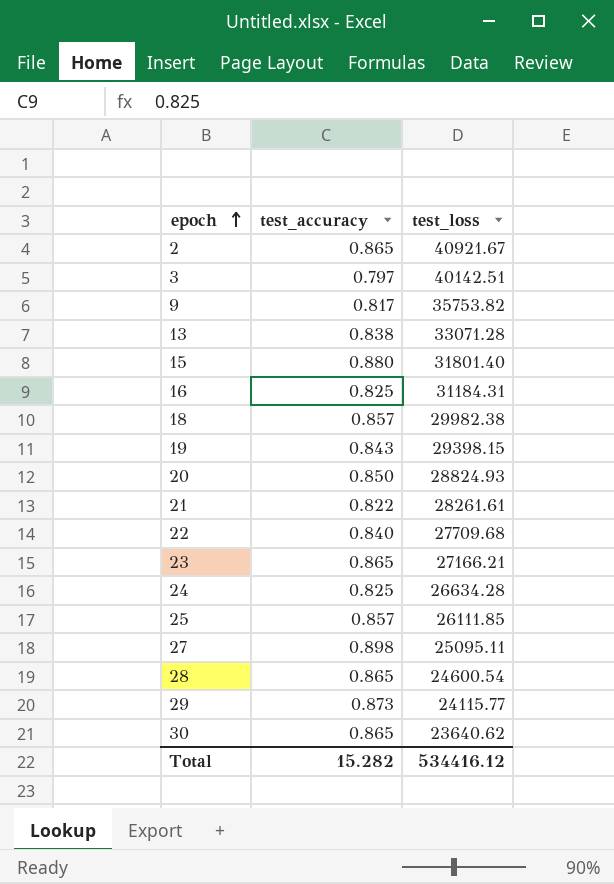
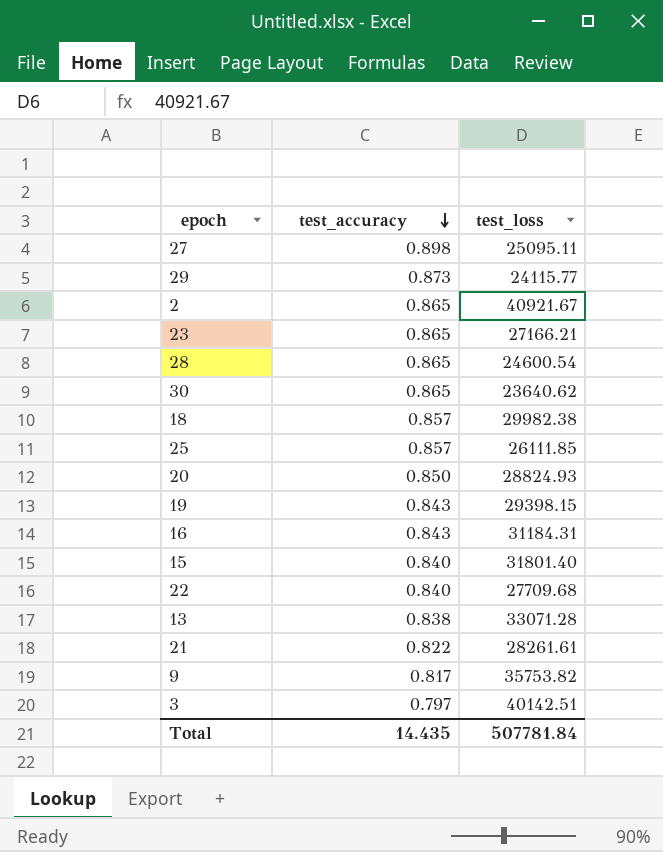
row order: epoch ascending -> test_accuracy descending
row 24: 0.825 | 26634.28 -> none
16 | test_accuracy: 0.825 -> 0.843
15 | test_accuracy: 0.880 -> 0.840
Total | test_accuracy: 15.282 -> 14.435
Total | test_loss: 534416.12 -> 507781.84

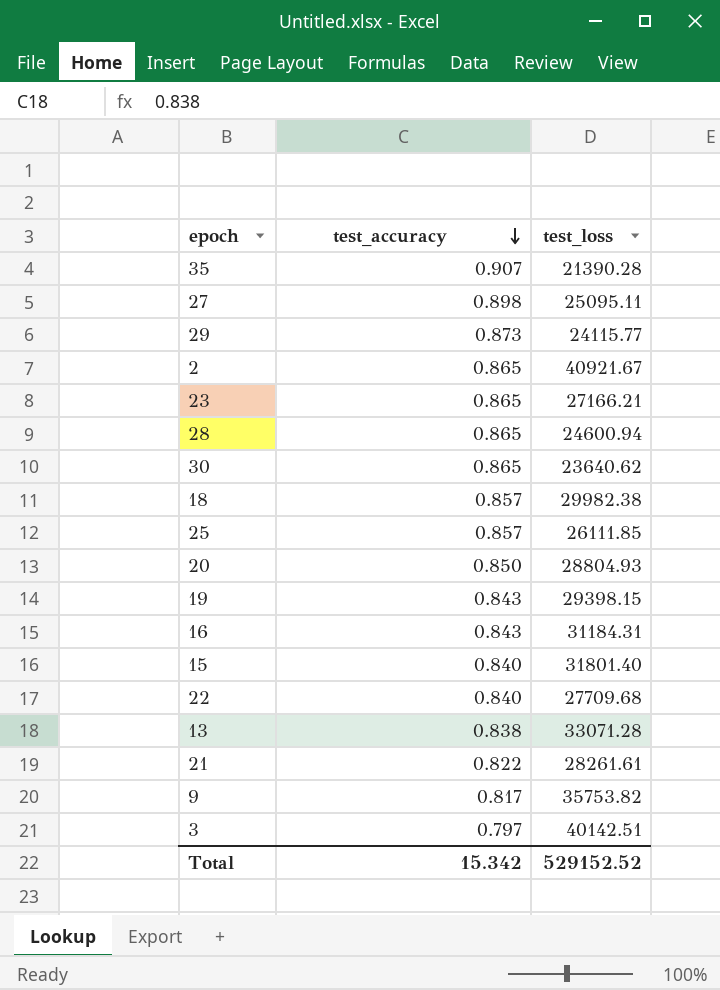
row 35: none -> 0.907 | 21390.28
28 | test_loss: 24600.54 -> 24600.94
20 | test_loss: 28824.93 -> 28804.93
Total | test_accuracy: 14.435 -> 15.342
Total | test_loss: 507781.84 -> 529152.52

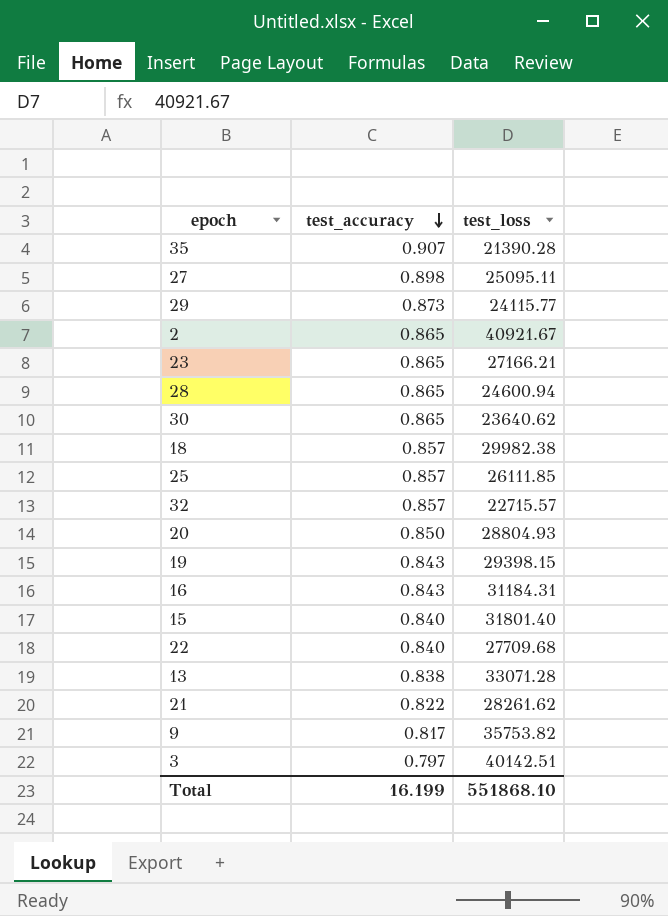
row 32: none -> 0.857 | 22715.57
21 | test_loss: 28261.61 -> 28261.62
Total | test_accuracy: 15.342 -> 16.199
Total | test_loss: 529152.52 -> 551868.10

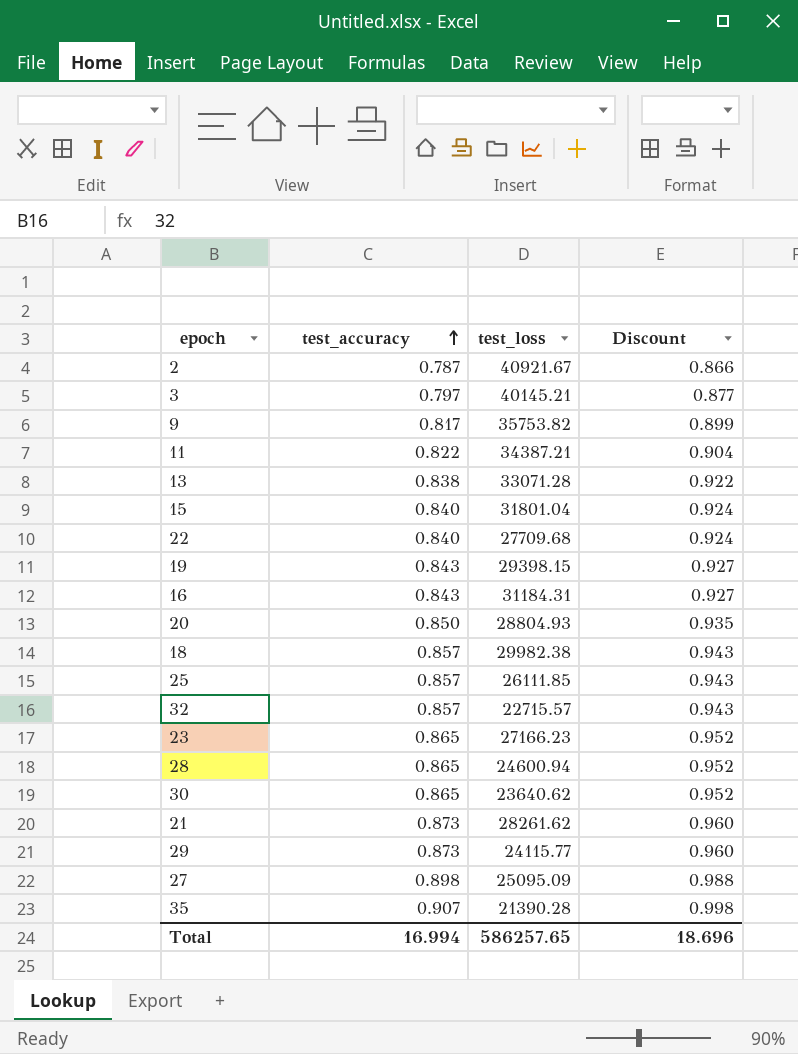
row order: test_accuracy descending -> test_accuracy ascending
column Discount | formula: none -> [test_accuracy] * 1.1
2 | test_accuracy: 0.865 -> 0.787
3 | test_loss: 40142.51 -> 40145.21
row 11: none -> 0.822 | 34387.21 | 0.904
15 | test_loss: 31801.40 -> 31801.04
23 | test_loss: 27166.21 -> 27166.23
21 | test_accuracy: 0.822 -> 0.873
27 | test_loss: 25095.11 -> 25095.09
Total | test_accuracy: 16.199 -> 16.994
Total | test_loss: 551868.10 -> 586257.65

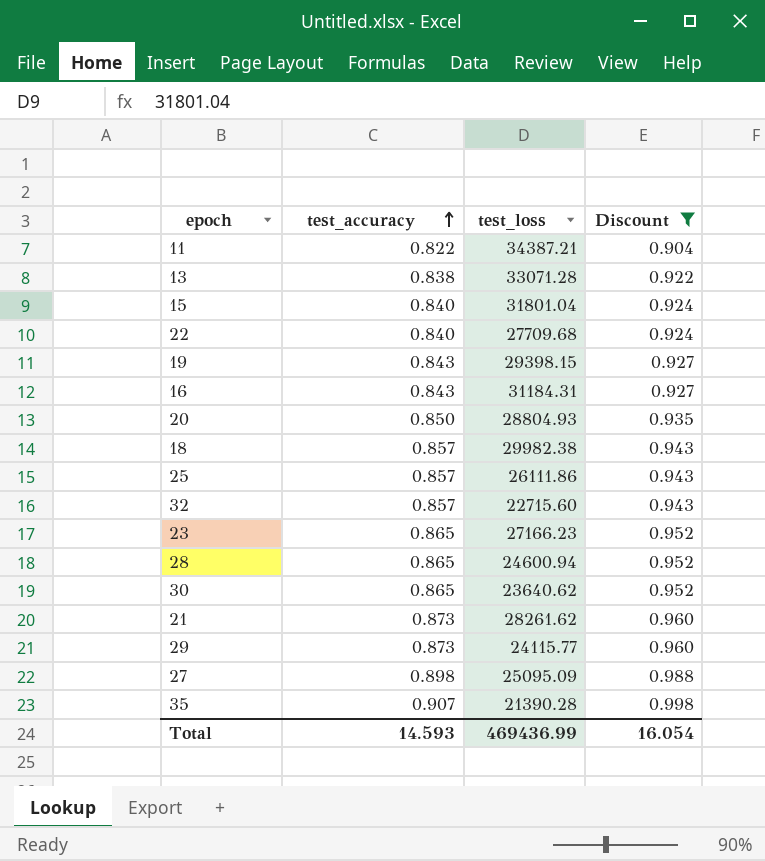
filter: none -> Discount >= 0.904
25 | test_loss: 26111.85 -> 26111.86
32 | test_loss: 22715.57 -> 22715.60
Total | test_accuracy: 16.994 -> 14.593
Total | test_loss: 586257.65 -> 469436.99
Total | Discount: 18.696 -> 16.054

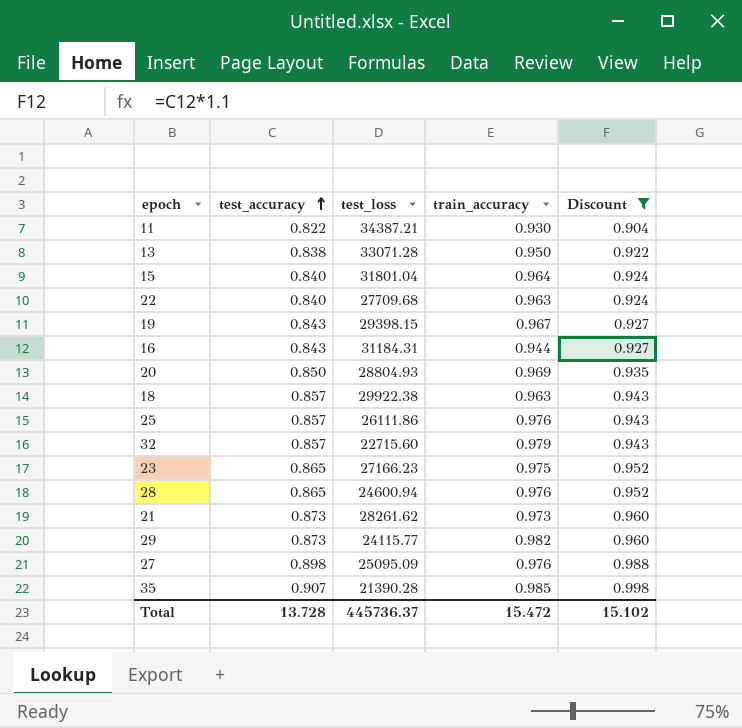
column train_accuracy | position: none -> 4
row 30: 0.865 | 23640.62 | 0.952 -> none
18 | test_loss: 29982.38 -> 29922.38
Total | test_accuracy: 14.593 -> 13.728
Total | test_loss: 469436.99 -> 445736.37
Total | Discount: 16.054 -> 15.102

